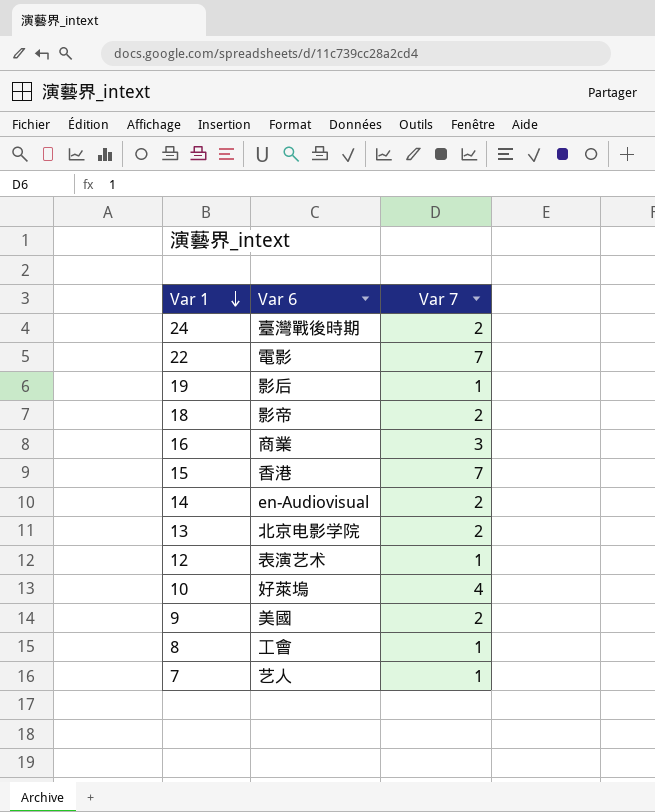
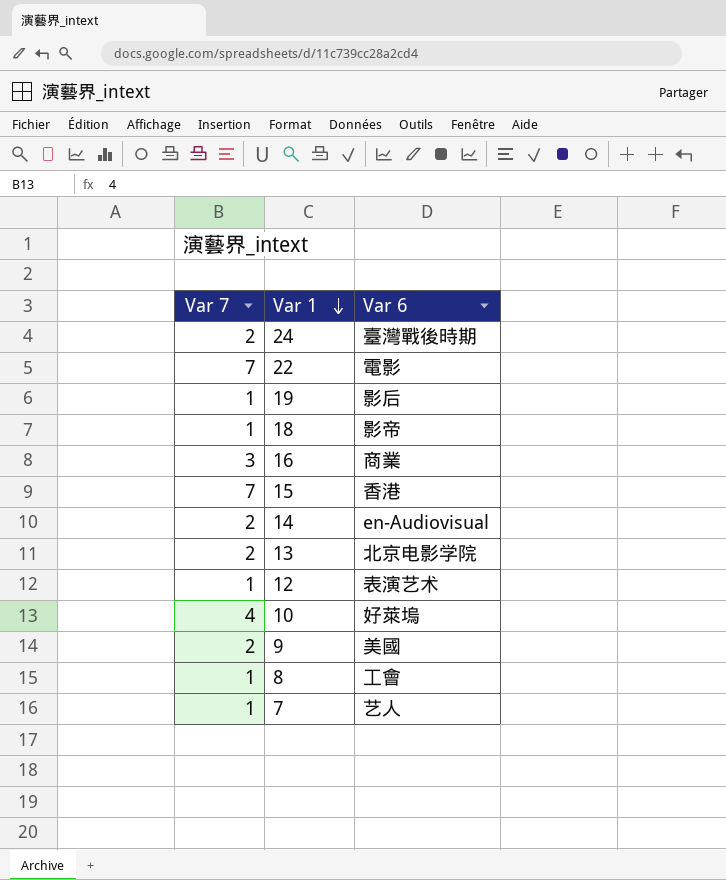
column Var 7 | position: 3 -> 1
18 | Var 7: 2 -> 1

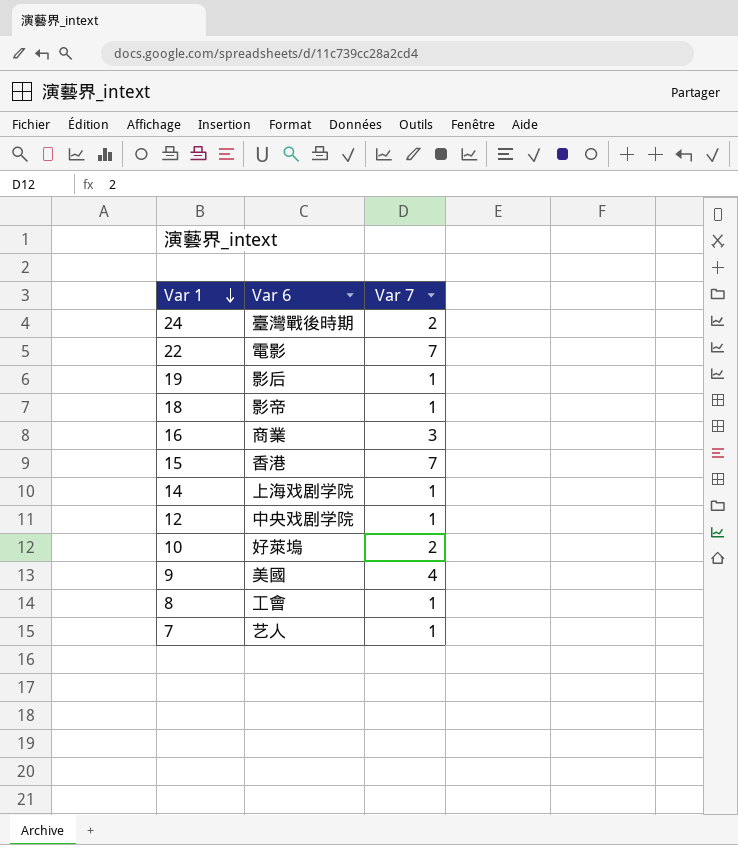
column Var 7 | position: 1 -> 3
row 13: 2 | 北京电影学院 -> none
14 | Var 6: en-Audiovisual -> 上海戏剧学院
14 | Var 7: 2 -> 1
12 | Var 6: 表演艺术 -> 中央戏剧学院
10 | Var 7: 4 -> 2
9 | Var 7: 2 -> 4

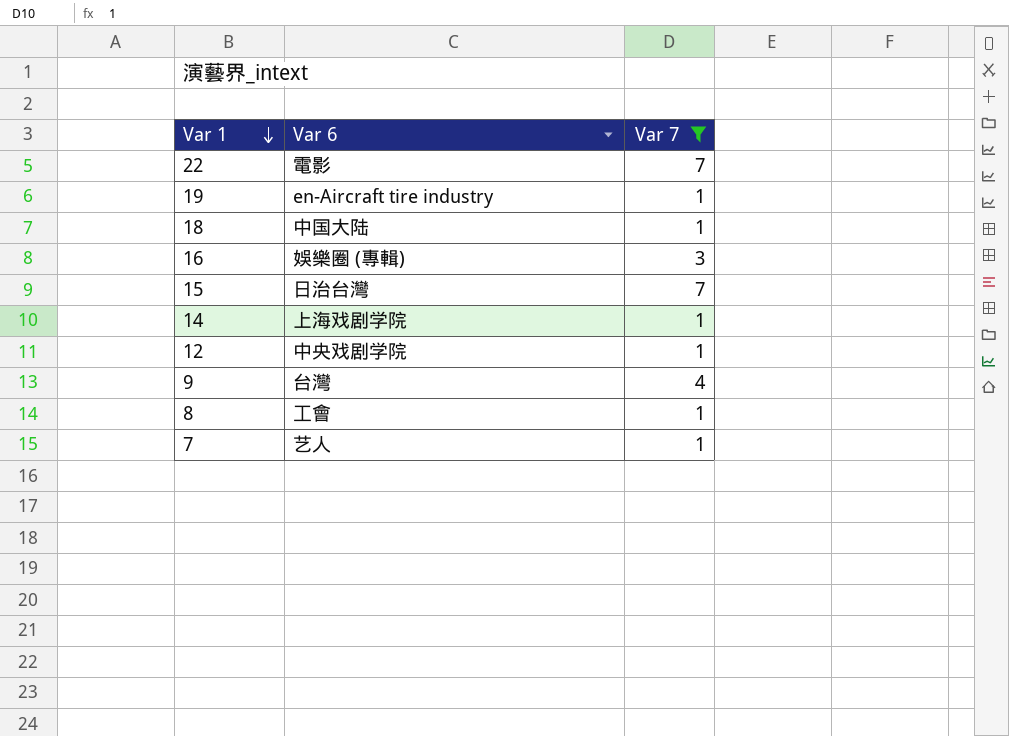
filter: none -> Var 7 != 2
19 | Var 6: 影后 -> en-Aircraft tire industry
18 | Var 6: 影帝 -> 中国大陆
16 | Var 6: 商業 -> 娛樂圈 (專輯)
15 | Var 6: 香港 -> 日治台灣
9 | Var 6: 美國 -> 台灣

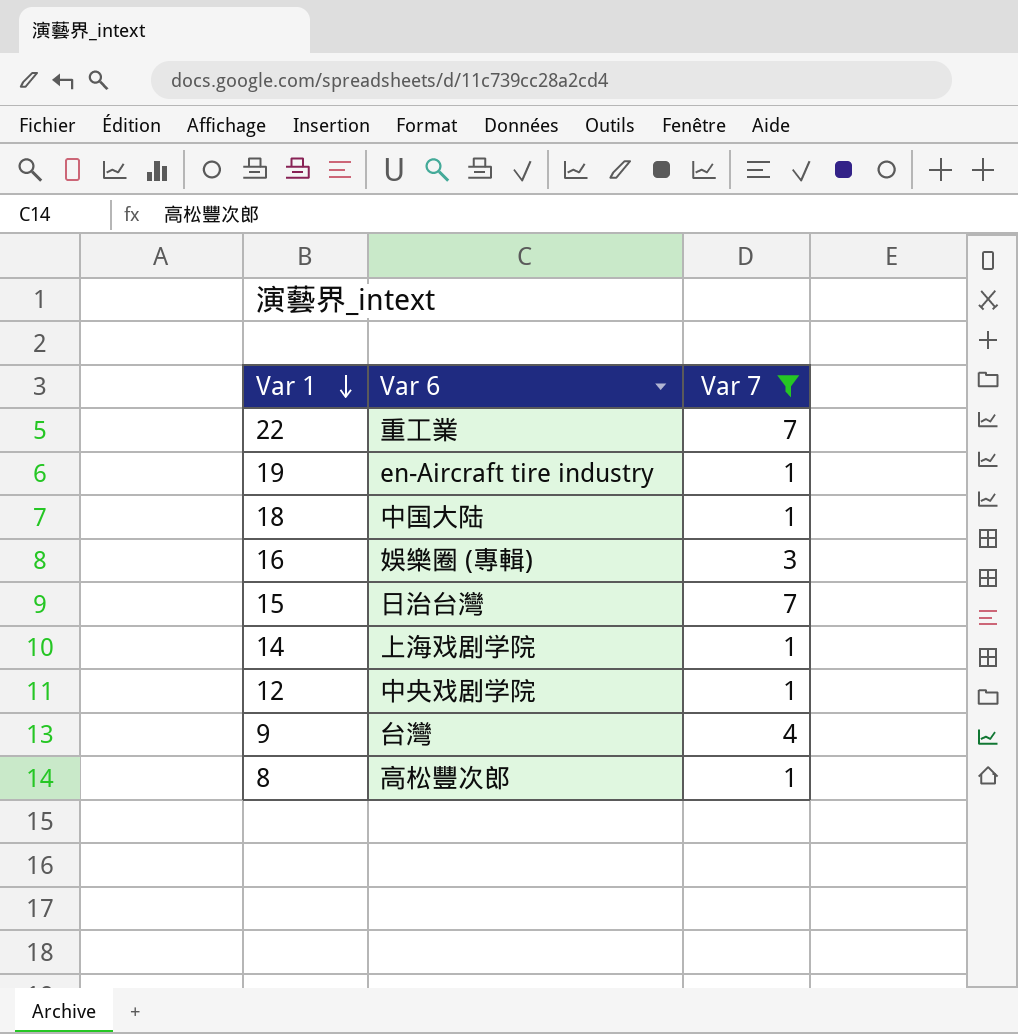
row 7: 艺人 | 1 -> none
22 | Var 6: 電影 -> 重工業
8 | Var 6: 工會 -> 高松豐次郎

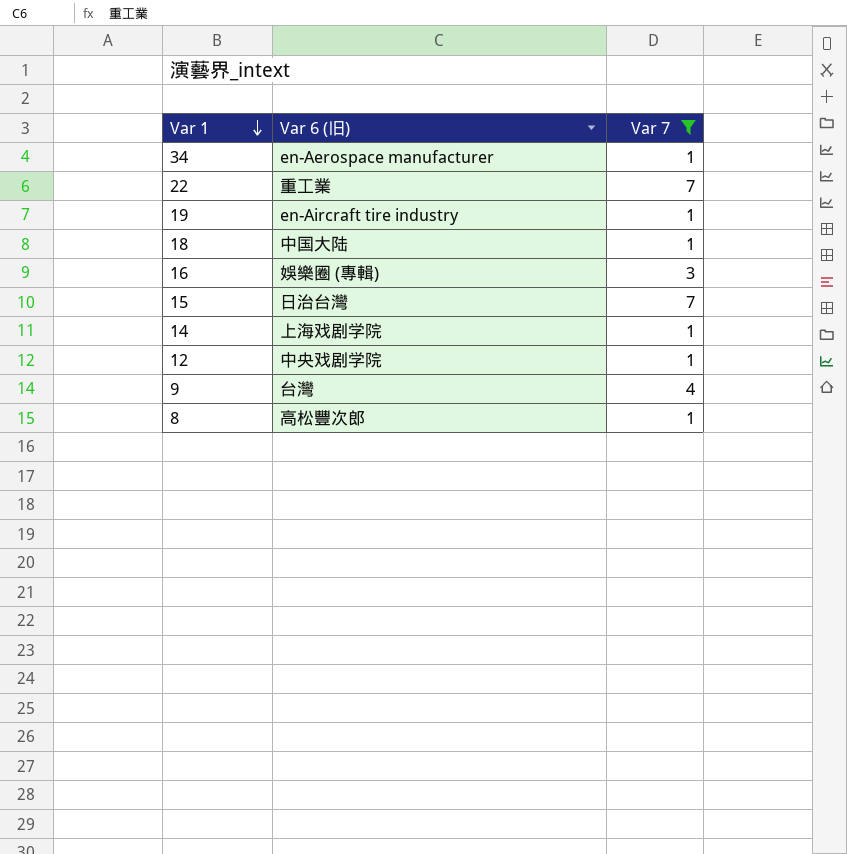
column name: Var 6 -> Var 6 (旧)
row 34: none -> en-Aerospace manufacturer | 1

